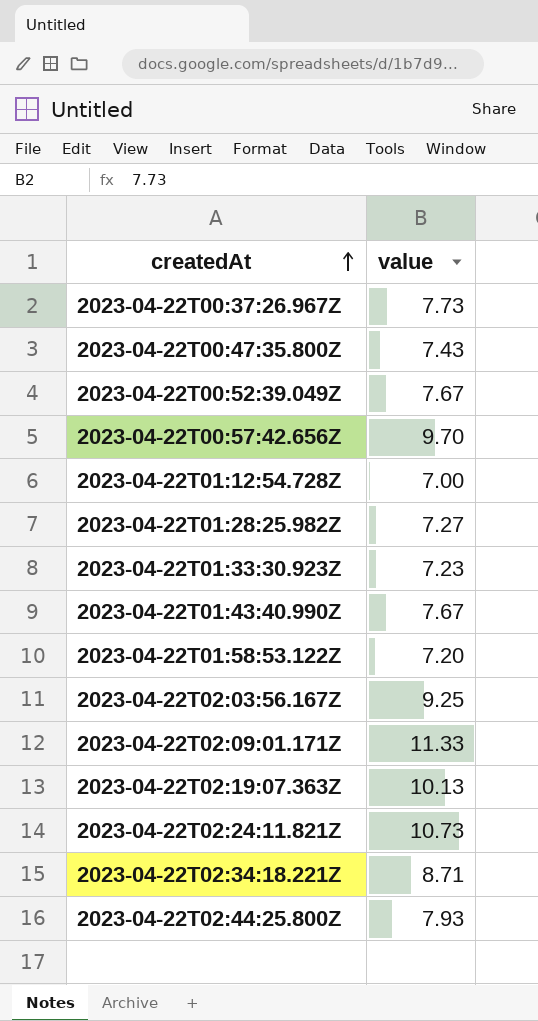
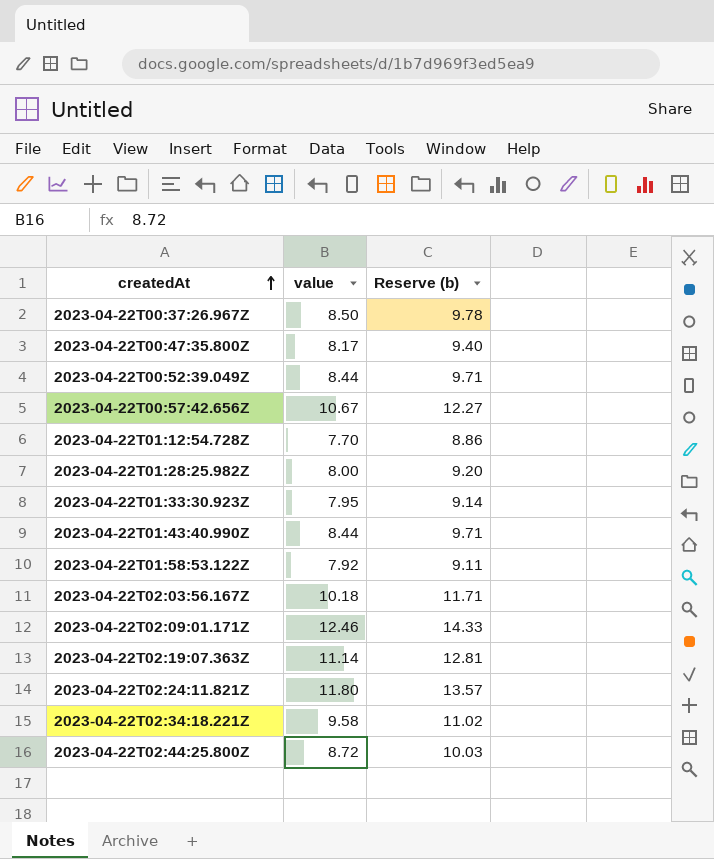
column Reserve (b) | formula: none -> [value] * 1.15
2023-04-22T00:37:26.967Z | value: 7.73 -> 8.50
2023-04-22T00:47:35.800Z | value: 7.43 -> 8.17
2023-04-22T00:52:39.049Z | value: 7.67 -> 8.44
2023-04-22T00:57:42.656Z | value: 9.70 -> 10.67
2023-04-22T01:12:54.728Z | value: 7.00 -> 7.70
2023-04-22T01:28:25.982Z | value: 7.27 -> 8.00
2023-04-22T01:33:30.923Z | value: 7.23 -> 7.95
2023-04-22T01:43:40.990Z | value: 7.67 -> 8.44
2023-04-22T01:58:53.122Z | value: 7.20 -> 7.92
2023-04-22T02:03:56.167Z | value: 9.25 -> 10.18
2023-04-22T02:09:01.171Z | value: 11.33 -> 12.46
2023-04-22T02:19:07.363Z | value: 10.13 -> 11.14
2023-04-22T02:24:11.821Z | value: 10.73 -> 11.80
2023-04-22T02:34:18.221Z | value: 8.71 -> 9.58
2023-04-22T02:44:25.800Z | value: 7.93 -> 8.72

